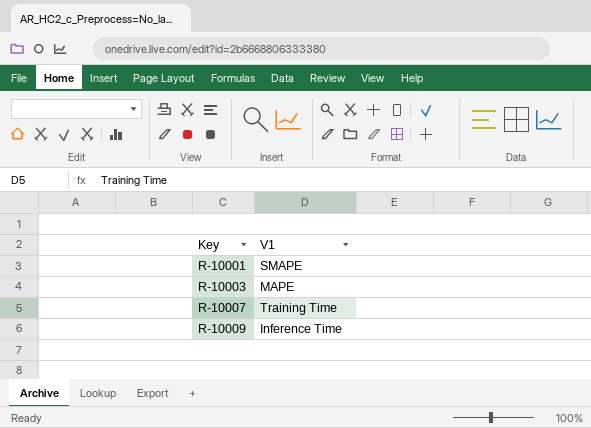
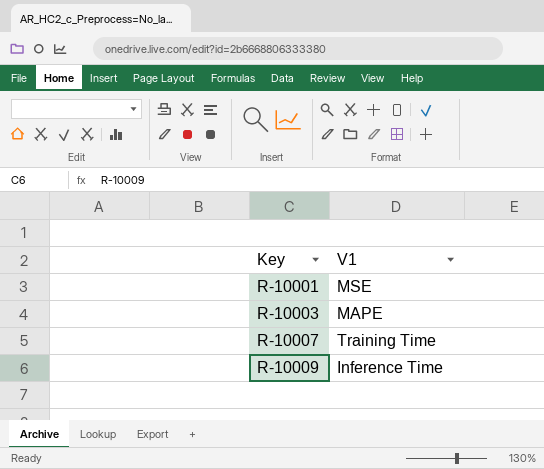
R-10001 | V1: SMAPE -> MSE

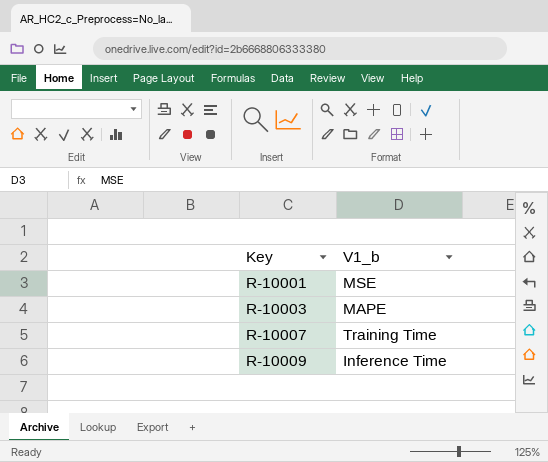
column name: V1 -> V1_b

